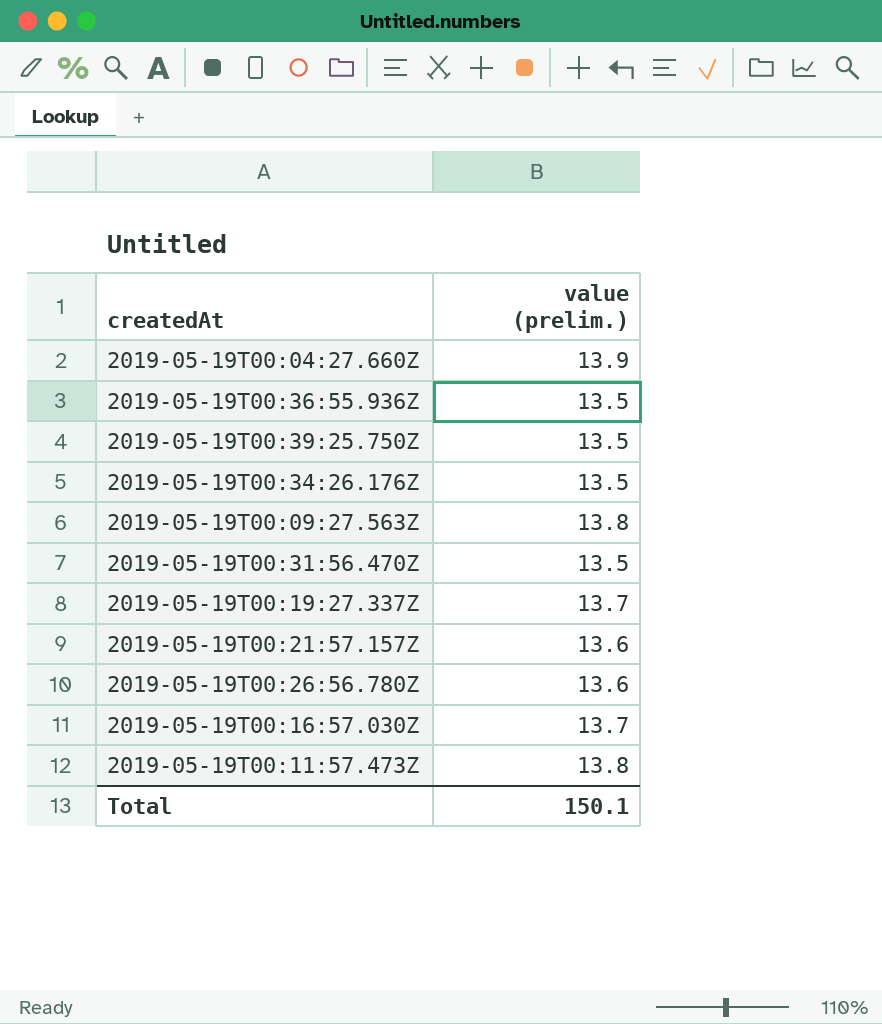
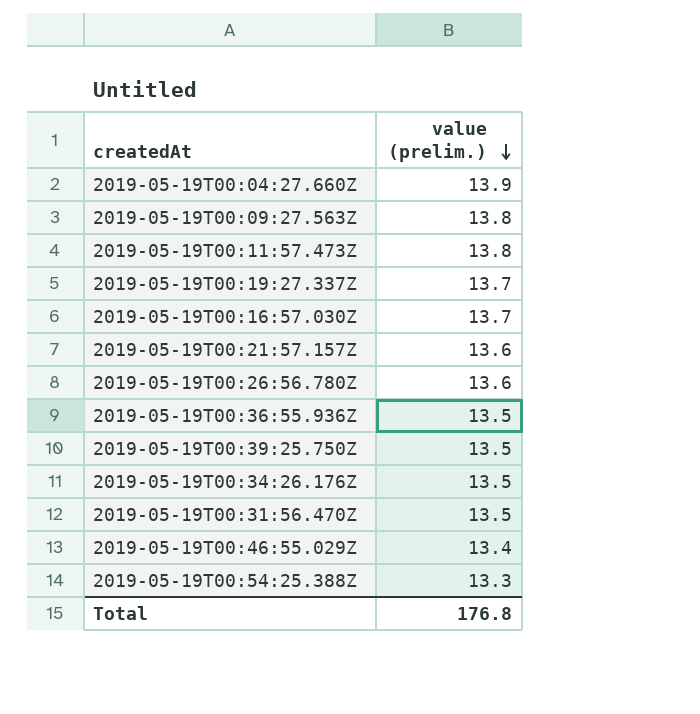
row order: none -> value (prelim.) descending
row 2019-05-19T00:46:55.029Z: none -> 13.4
row 2019-05-19T00:54:25.388Z: none -> 13.3
Total | value (prelim.): 150.1 -> 176.8

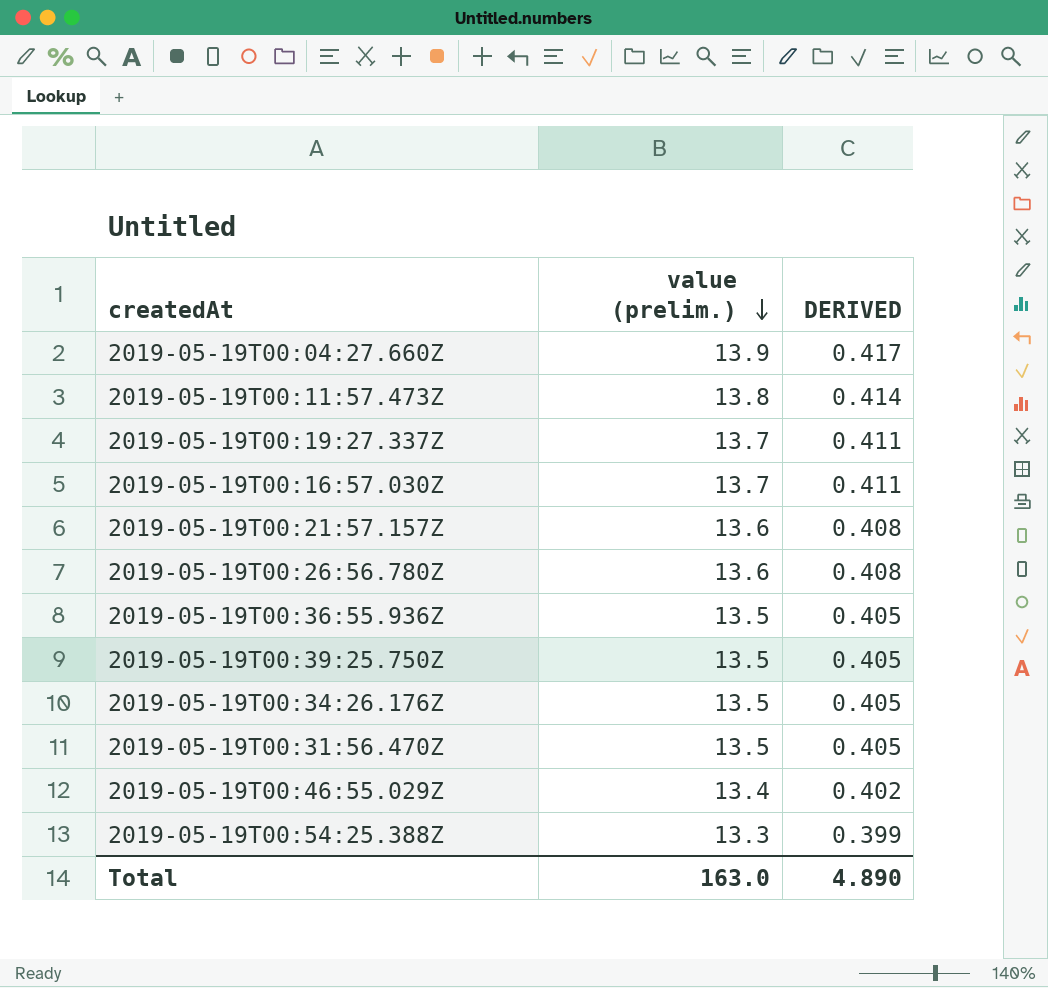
column DERIVED | formula: none -> [value (prelim.)] * 0.03
row 2019-05-19T00:09:27.563Z: 13.8 -> none
Total | value (prelim.): 176.8 -> 163.0

